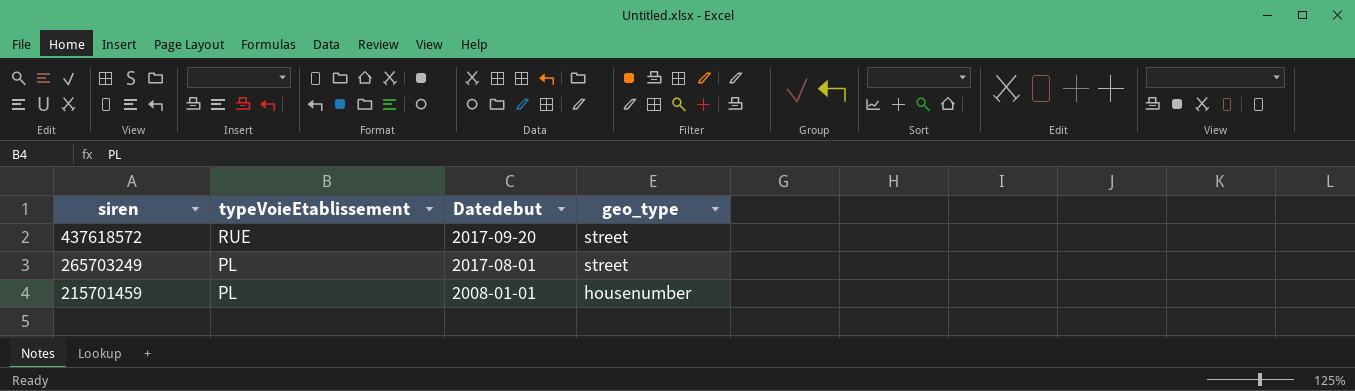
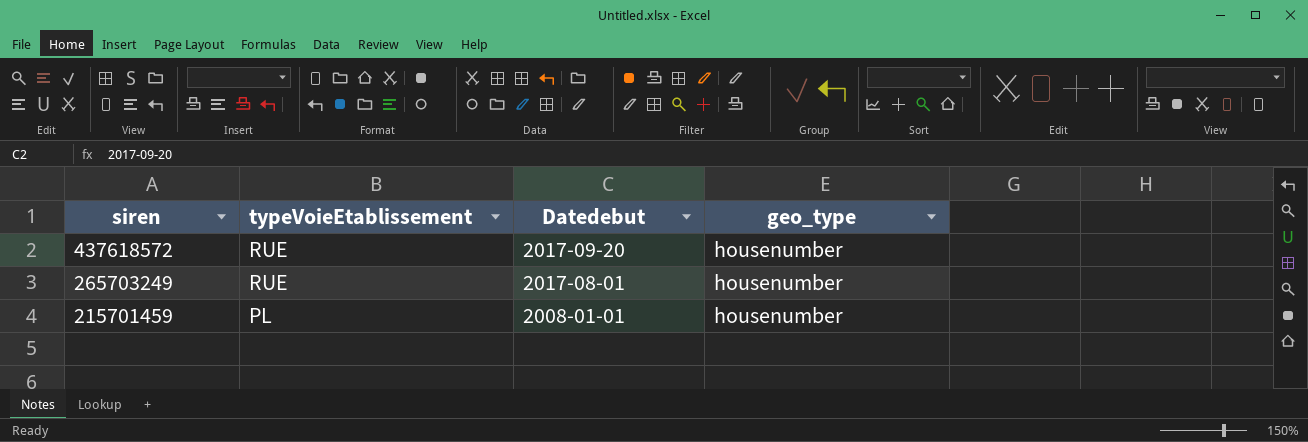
437618572 | geo_type: street -> housenumber
265703249 | typeVoieEtablissement: PL -> RUE
265703249 | geo_type: street -> housenumber

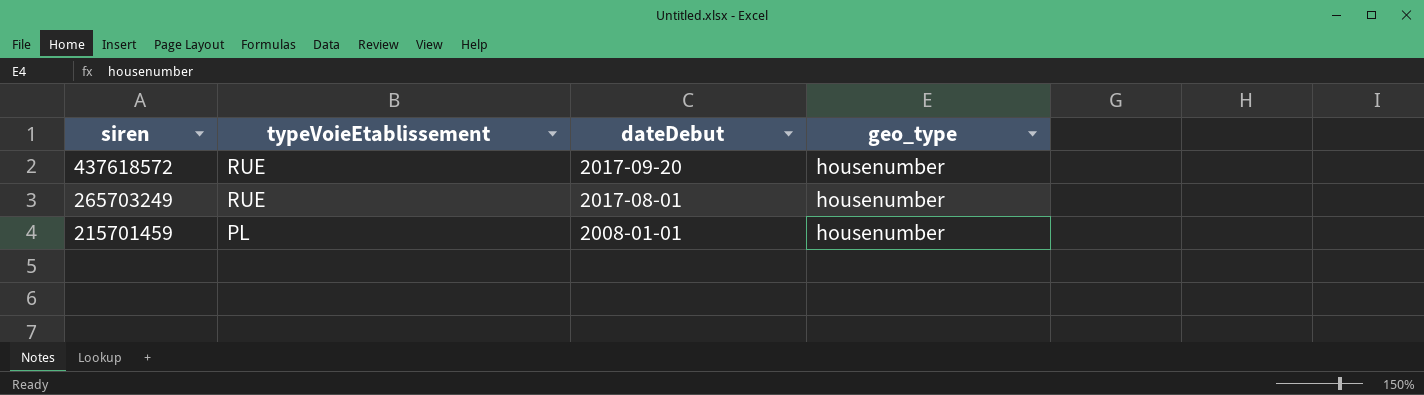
column name: Datedebut -> dateDebut

